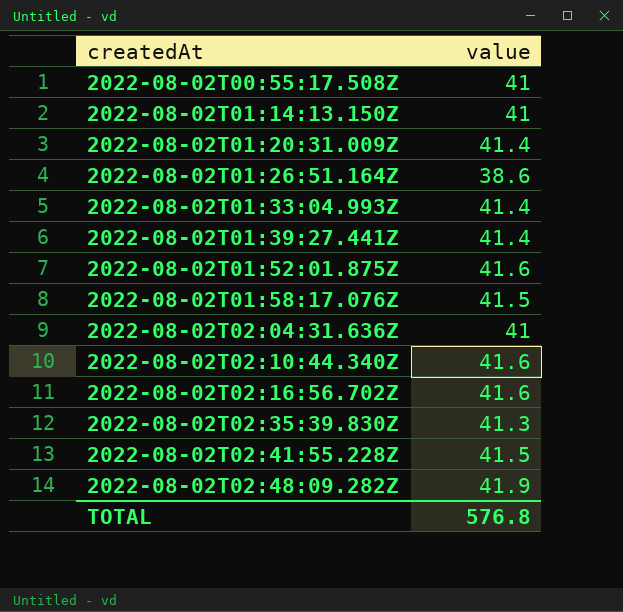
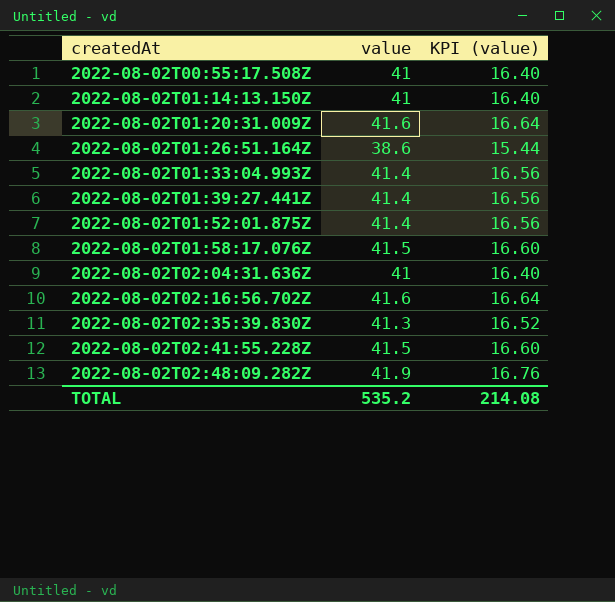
column KPI (value) | formula: none -> [value] * 0.4
row 2022-08-02T02:10:44.340Z: 41.6 -> none
2022-08-02T01:20:31.009Z | value: 41.4 -> 41.6
2022-08-02T01:52:01.875Z | value: 41.6 -> 41.4
TOTAL | value: 576.8 -> 535.2

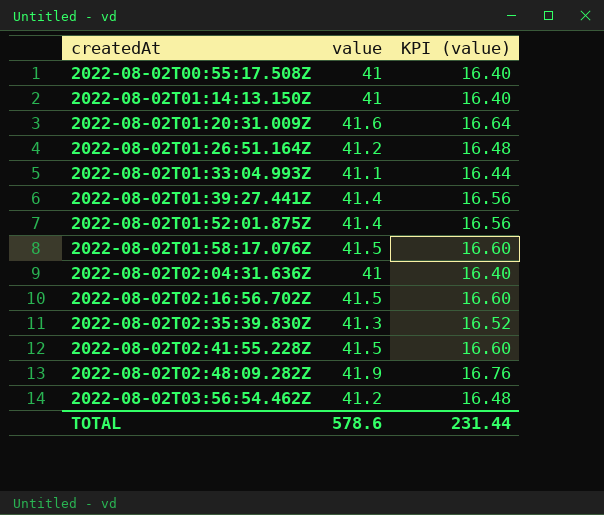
2022-08-02T01:26:51.164Z | value: 38.6 -> 41.2
2022-08-02T01:26:51.164Z | KPI (value): 15.44 -> 16.48
2022-08-02T01:33:04.993Z | value: 41.4 -> 41.1
2022-08-02T01:33:04.993Z | KPI (value): 16.56 -> 16.44
2022-08-02T02:16:56.702Z | value: 41.6 -> 41.5
2022-08-02T02:16:56.702Z | KPI (value): 16.64 -> 16.60
row 2022-08-02T03:56:54.462Z: none -> 41.2 | 16.48
TOTAL | value: 535.2 -> 578.6
TOTAL | KPI (value): 214.08 -> 231.44

